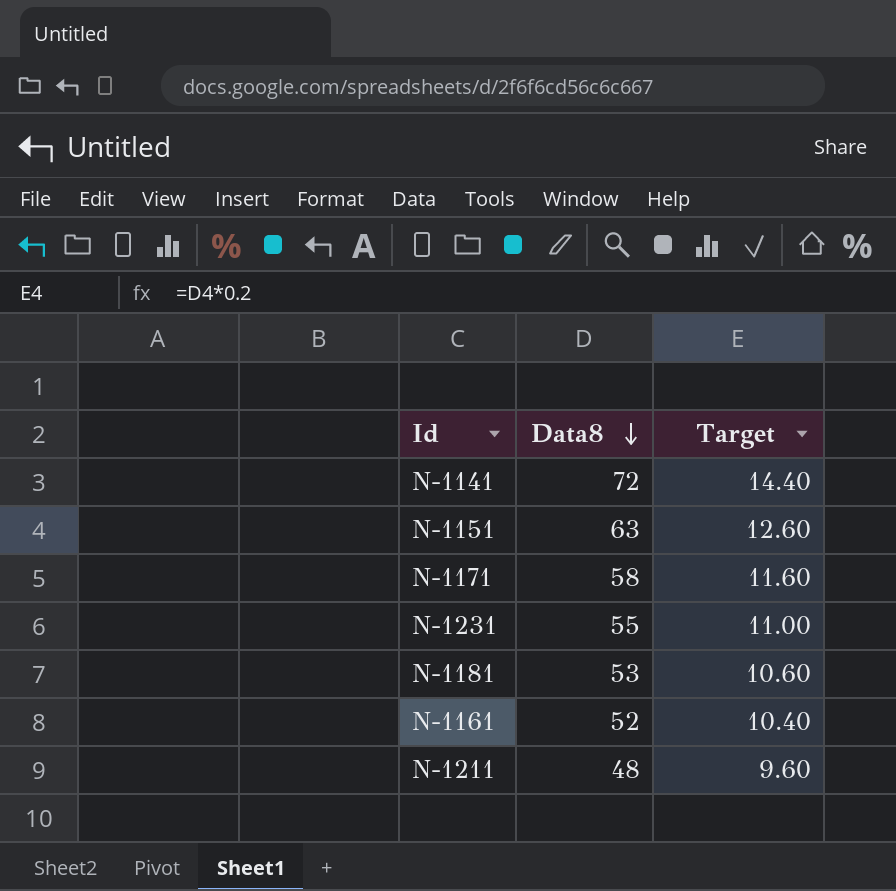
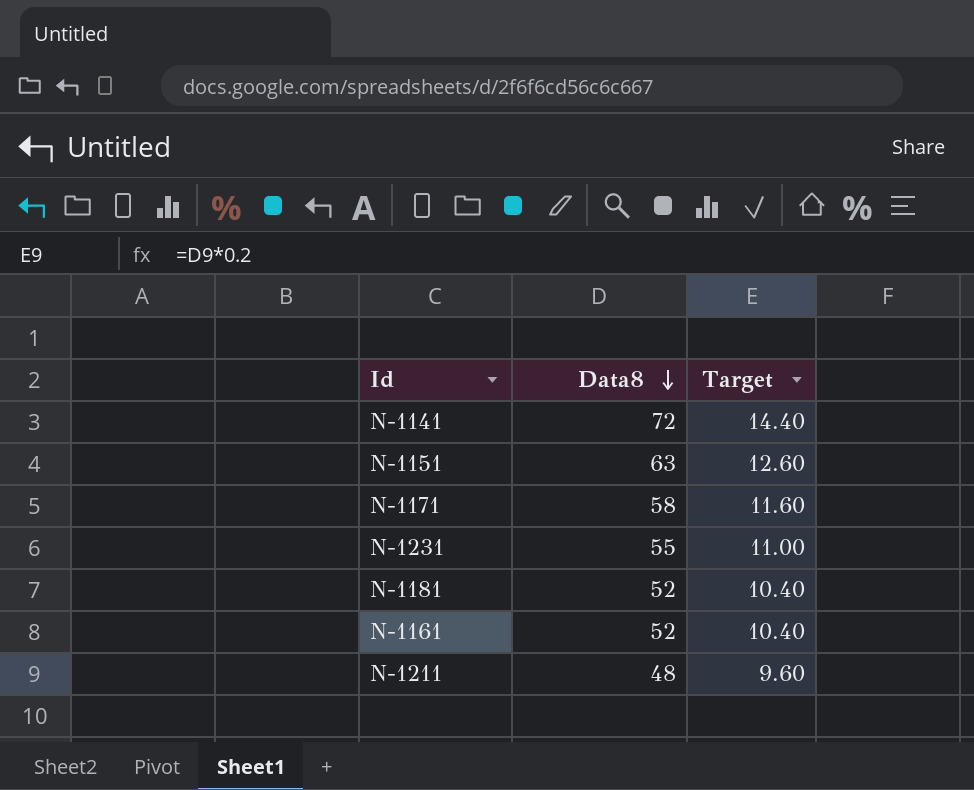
N-1181 | Data8: 53 -> 52
N-1181 | Target: 10.60 -> 10.40

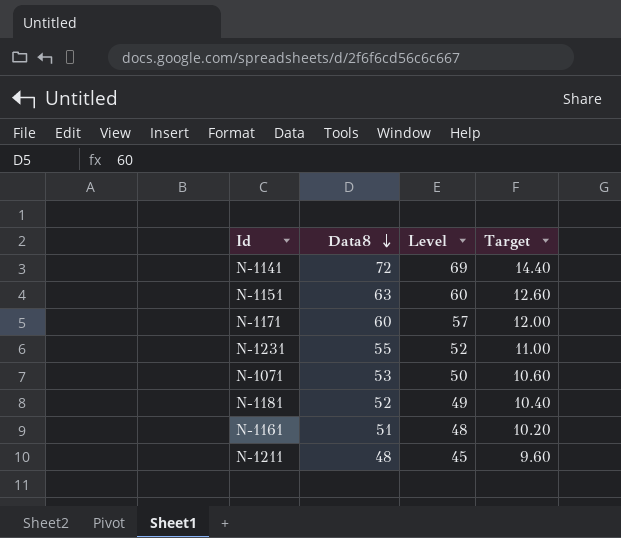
column Level | formula: none -> [Data8] - 3
N-1171 | Data8: 58 -> 60
N-1171 | Target: 11.60 -> 12.00
row N-1071: none -> 53 | 50 | 10.60
N-1161 | Data8: 52 -> 51
N-1161 | Target: 10.40 -> 10.20

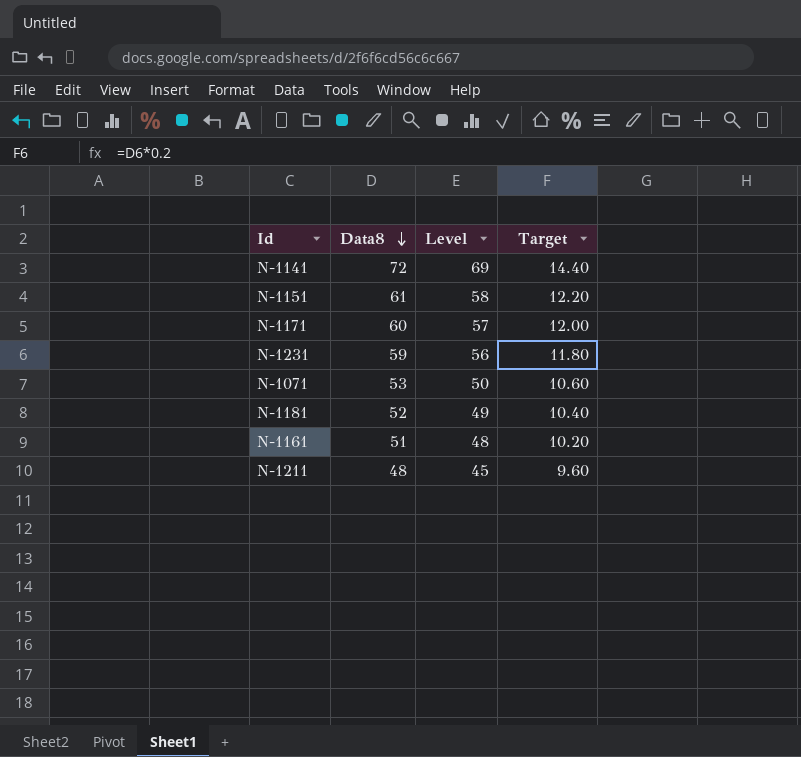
N-1151 | Data8: 63 -> 61
N-1151 | Level: 60 -> 58
N-1151 | Target: 12.60 -> 12.20
N-1231 | Data8: 55 -> 59
N-1231 | Level: 52 -> 56
N-1231 | Target: 11.00 -> 11.80

